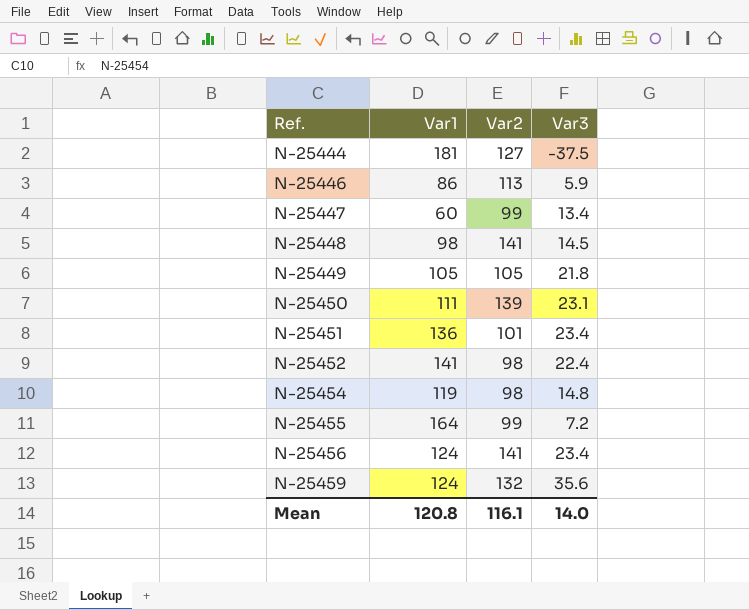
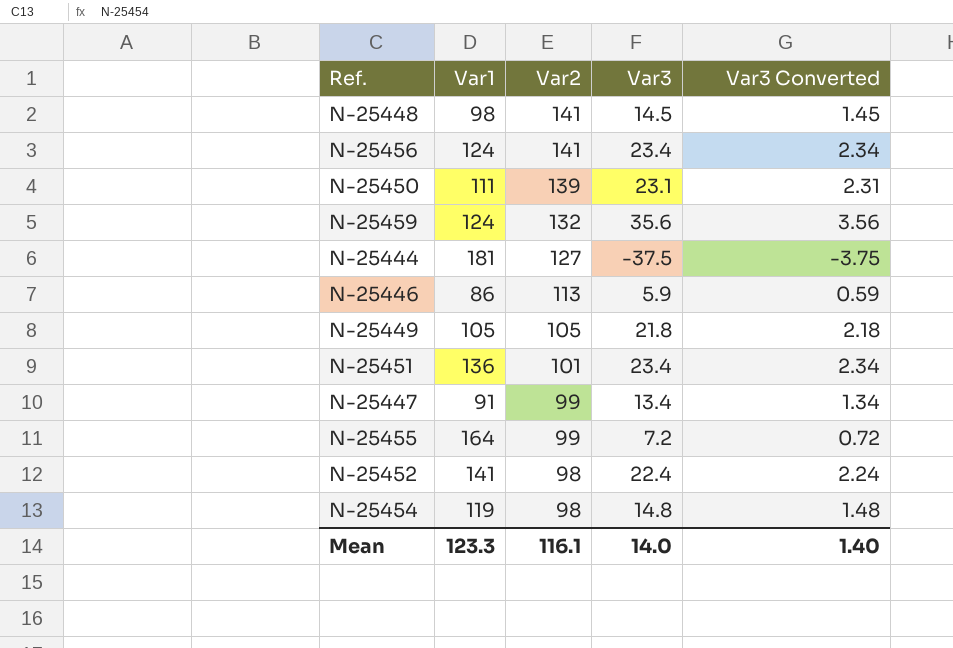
row order: Ref. ascending -> Var2 descending
column Var3 Converted | formula: none -> [Var3] * 0.1
N-25447 | Var1: 60 -> 91
Mean | Var1: 120.8 -> 123.3

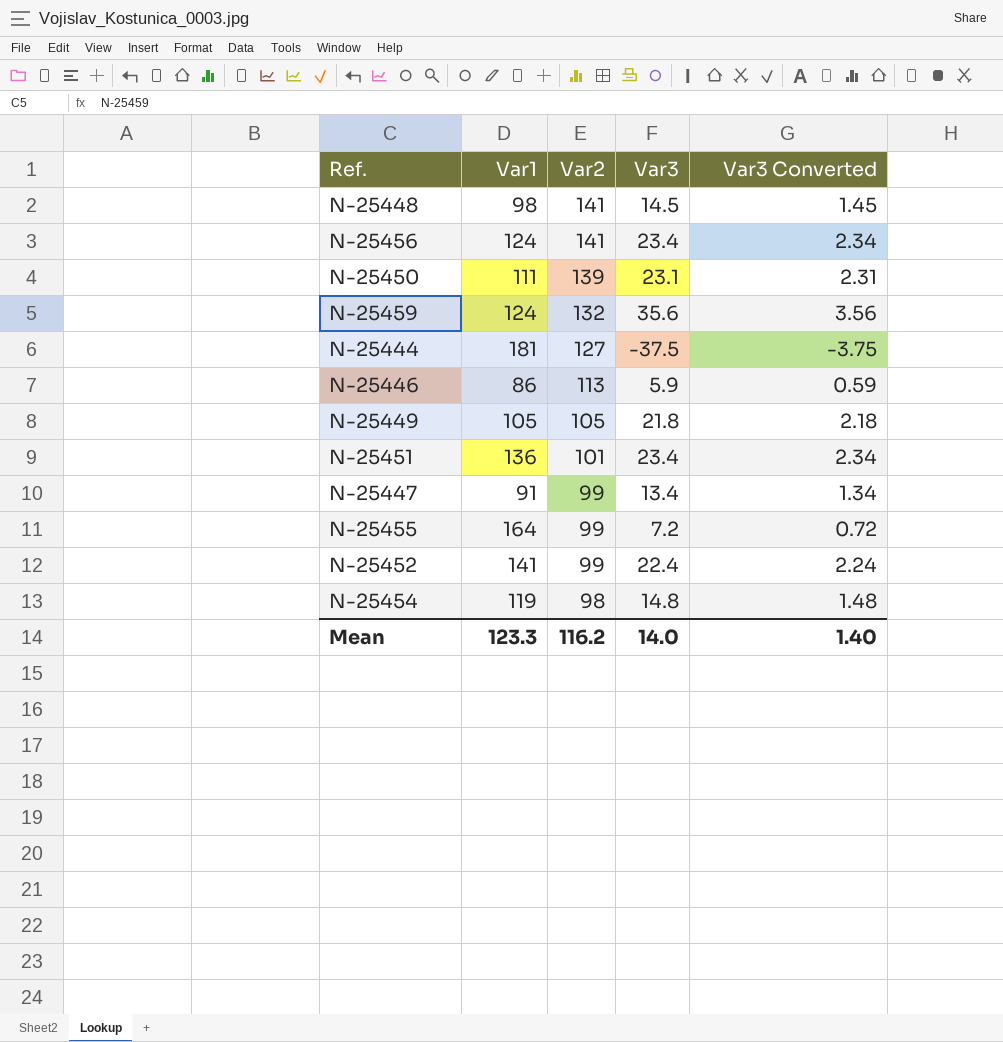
N-25452 | Var2: 98 -> 99
Mean | Var2: 116.1 -> 116.2

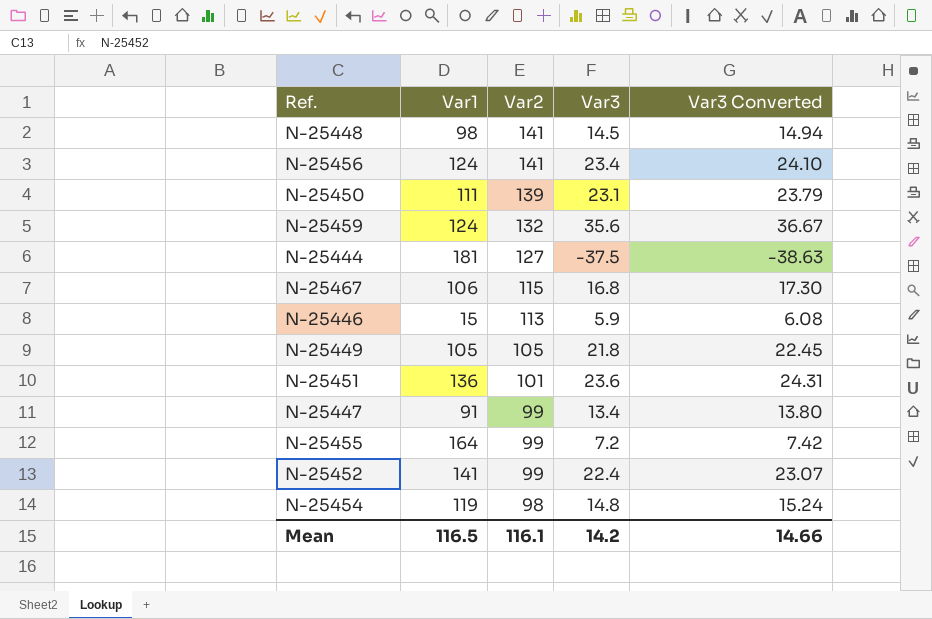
column Var3 Converted | formula: [Var3] * 0.1 -> [Var3] * 1.03
row N-25467: none -> 106 | 115 | 16.8 | 17.30
N-25446 | Var1: 86 -> 15
N-25451 | Var3: 23.4 -> 23.6
Mean | Var1: 123.3 -> 116.5
Mean | Var2: 116.2 -> 116.1
Mean | Var3: 14.0 -> 14.2
Mean | Var3 Converted: 1.40 -> 14.66

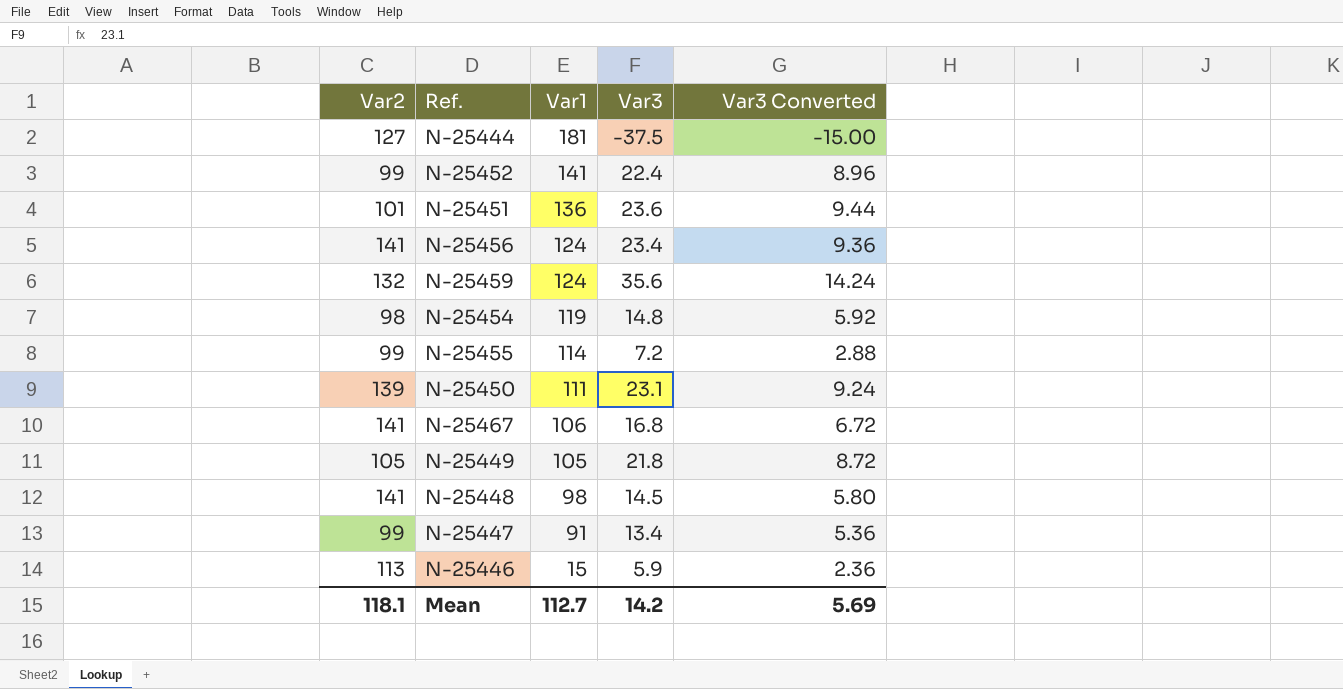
row order: Var2 descending -> Var1 descending
column Var2 | position: 3 -> 1
column Var3 Converted | formula: [Var3] * 1.03 -> [Var3] * 0.4
N-25455 | Var1: 164 -> 114
N-25467 | Var2: 115 -> 141
Mean | Var2: 116.1 -> 118.1
Mean | Var1: 116.5 -> 112.7
Mean | Var3 Converted: 14.66 -> 5.69

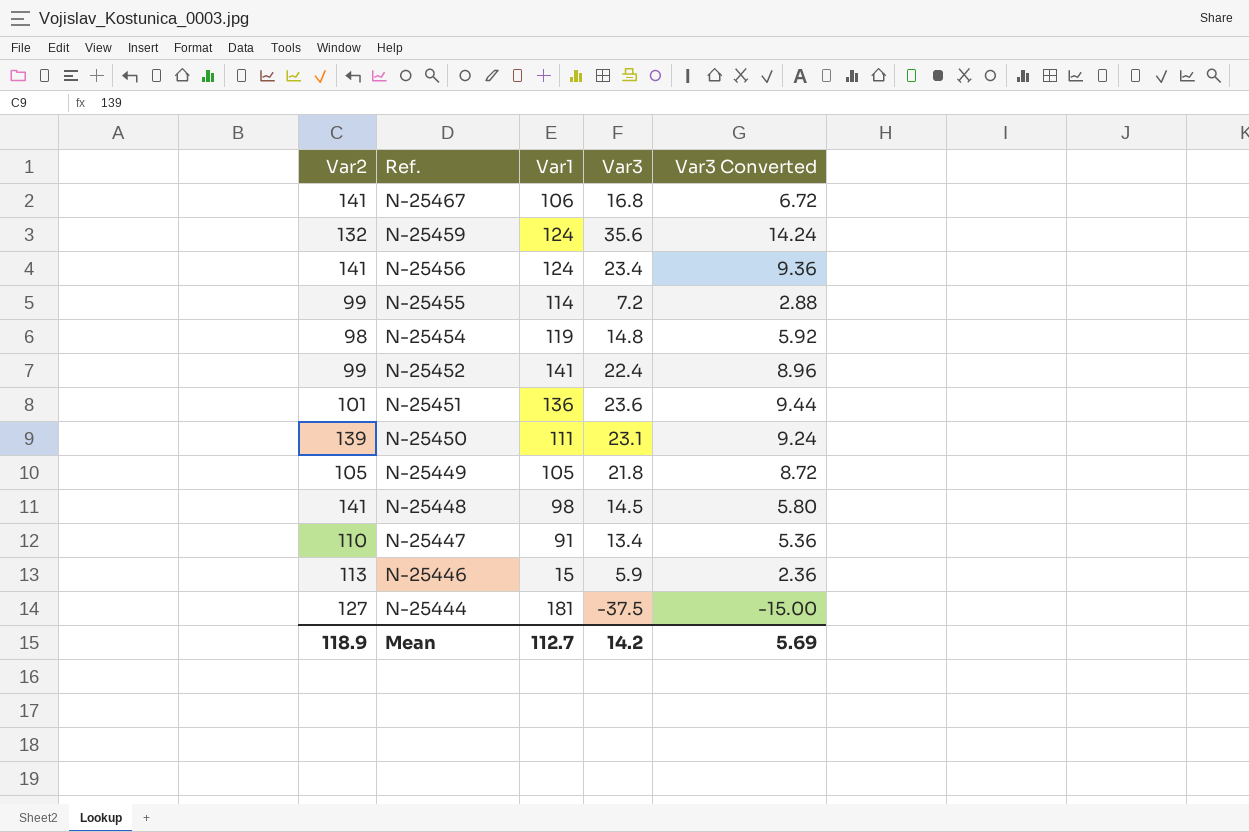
row order: Var1 descending -> Ref. descending
N-25447 | Var2: 99 -> 110
Mean | Var2: 118.1 -> 118.9

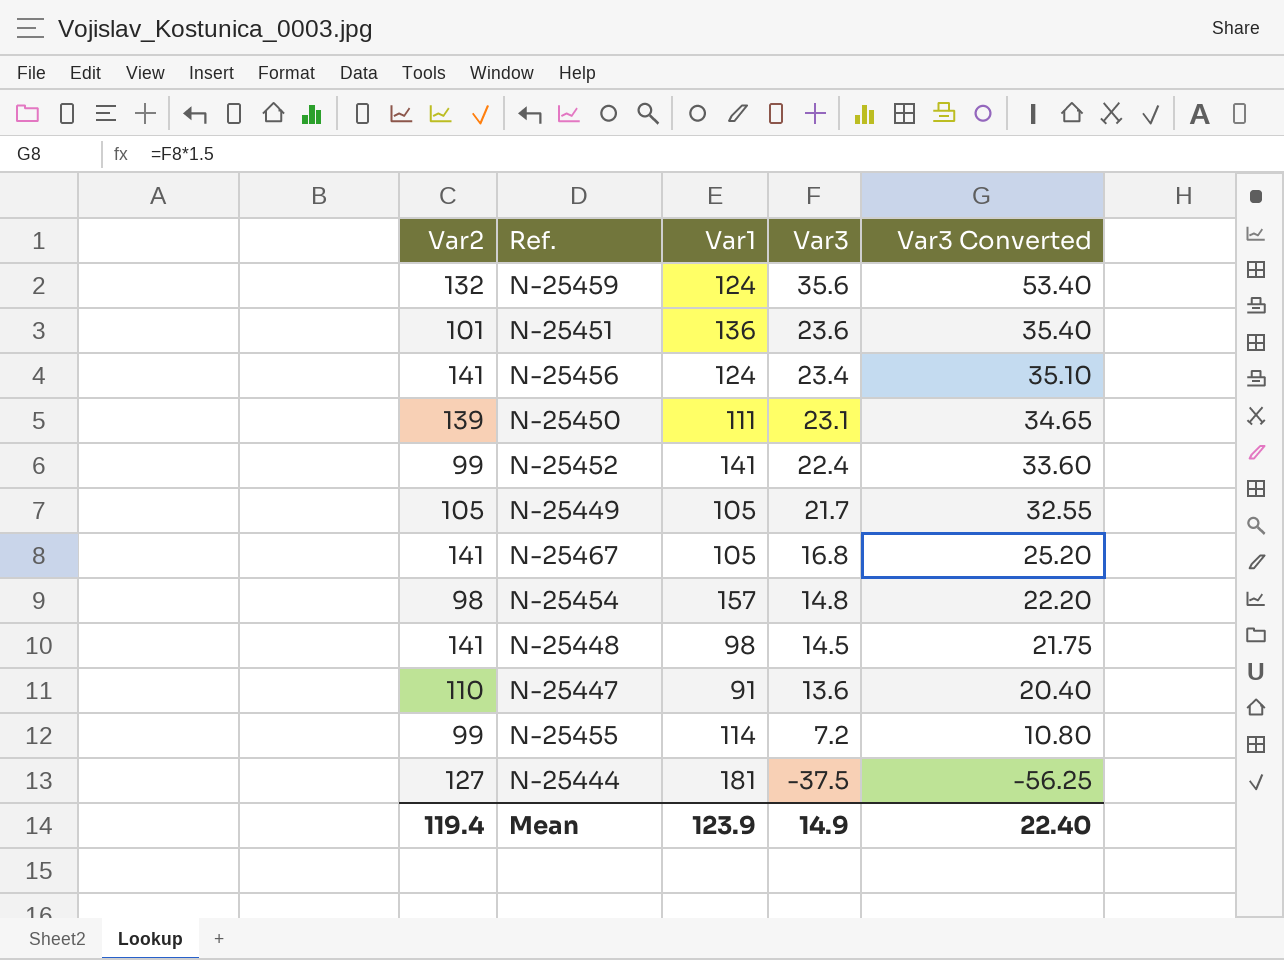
row order: Ref. descending -> Var3 descending
column Var3 Converted | formula: [Var3] * 0.4 -> [Var3] * 1.5
row N-25446: 113 | 15 | 5.9 | 2.36 -> none
N-25449 | Var3: 21.8 -> 21.7
N-25467 | Var1: 106 -> 105
N-25454 | Var1: 119 -> 157
N-25447 | Var3: 13.4 -> 13.6
Mean | Var2: 118.9 -> 119.4
Mean | Var1: 112.7 -> 123.9
Mean | Var3: 14.2 -> 14.9
Mean | Var3 Converted: 5.69 -> 22.40

